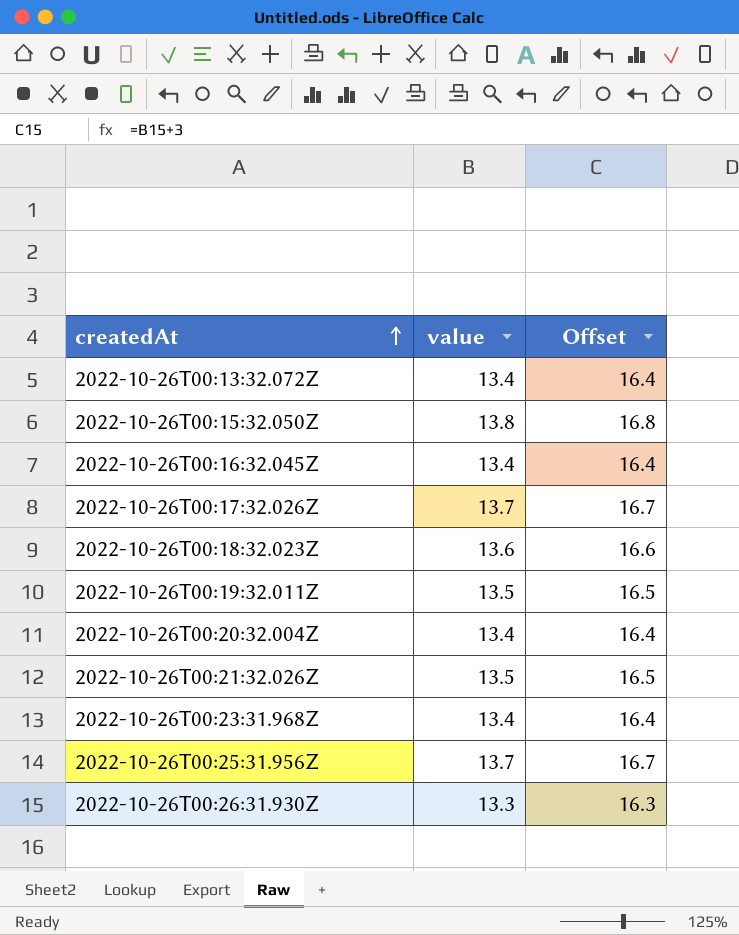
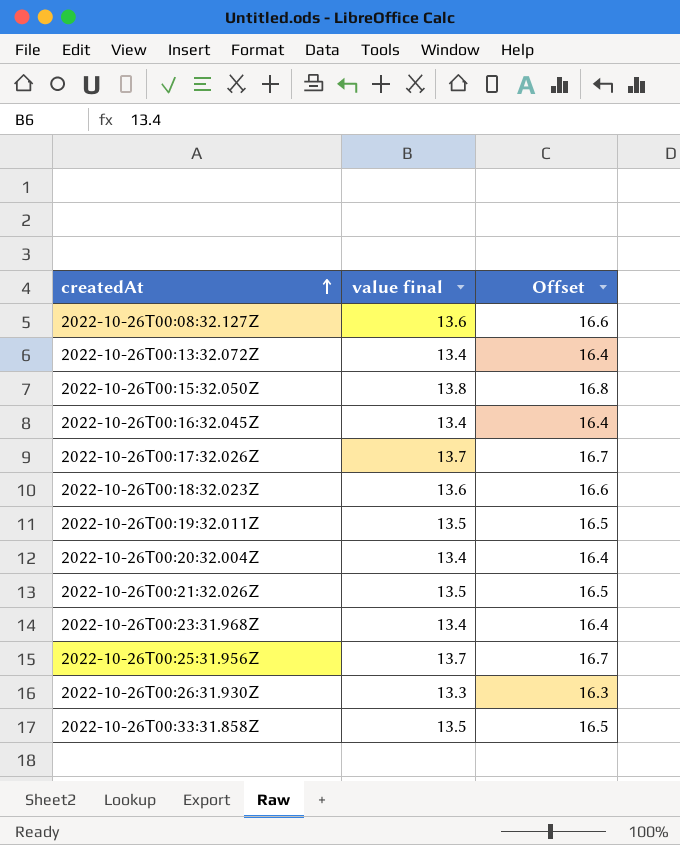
column name: value -> value final
row 2022-10-26T00:08:32.127Z: none -> 13.6 | 16.6
row 2022-10-26T00:33:31.858Z: none -> 13.5 | 16.5

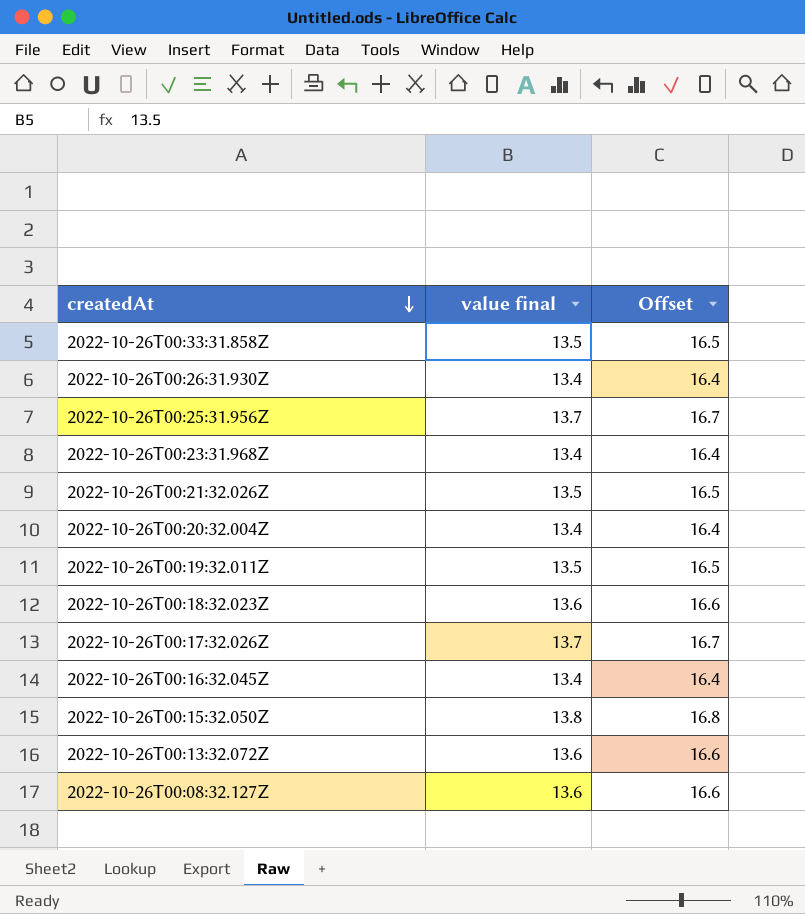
row order: createdAt ascending -> createdAt descending
2022-10-26T00:26:31.930Z | value final: 13.3 -> 13.4
2022-10-26T00:26:31.930Z | Offset: 16.3 -> 16.4
2022-10-26T00:13:32.072Z | value final: 13.4 -> 13.6
2022-10-26T00:13:32.072Z | Offset: 16.4 -> 16.6

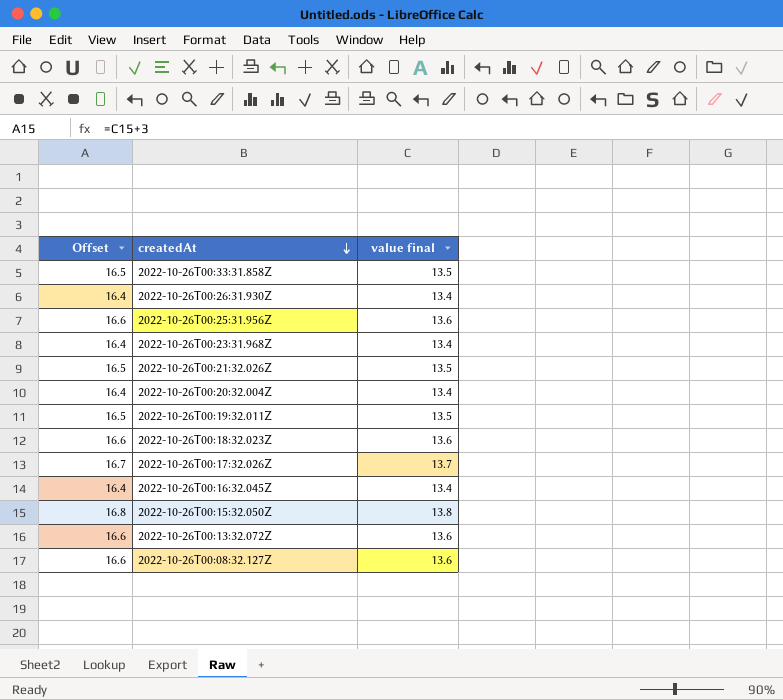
column Offset | position: 3 -> 1
2022-10-26T00:25:31.956Z | Offset: 16.7 -> 16.6
2022-10-26T00:25:31.956Z | value final: 13.7 -> 13.6

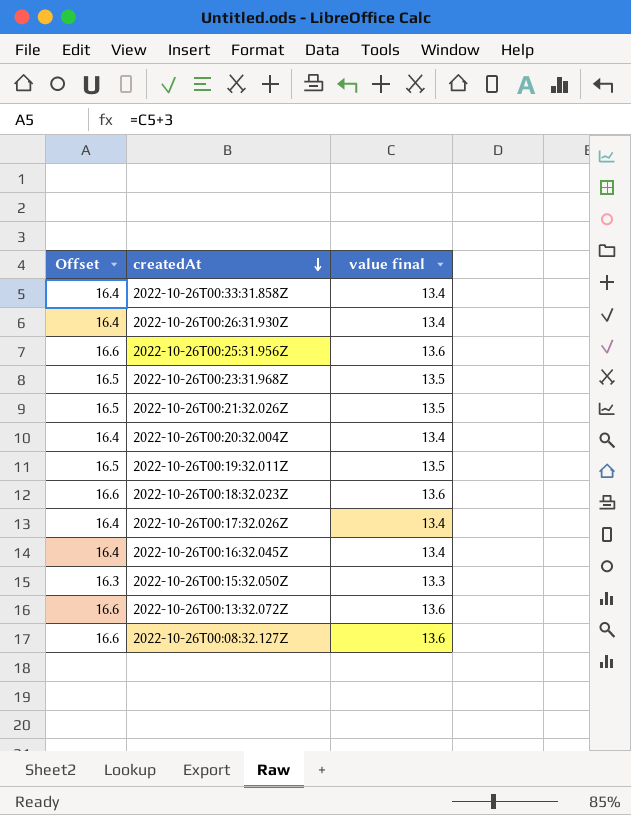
2022-10-26T00:33:31.858Z | Offset: 16.5 -> 16.4
2022-10-26T00:33:31.858Z | value final: 13.5 -> 13.4
2022-10-26T00:23:31.968Z | Offset: 16.4 -> 16.5
2022-10-26T00:23:31.968Z | value final: 13.4 -> 13.5
2022-10-26T00:17:32.026Z | Offset: 16.7 -> 16.4
2022-10-26T00:17:32.026Z | value final: 13.7 -> 13.4
2022-10-26T00:15:32.050Z | Offset: 16.8 -> 16.3
2022-10-26T00:15:32.050Z | value final: 13.8 -> 13.3

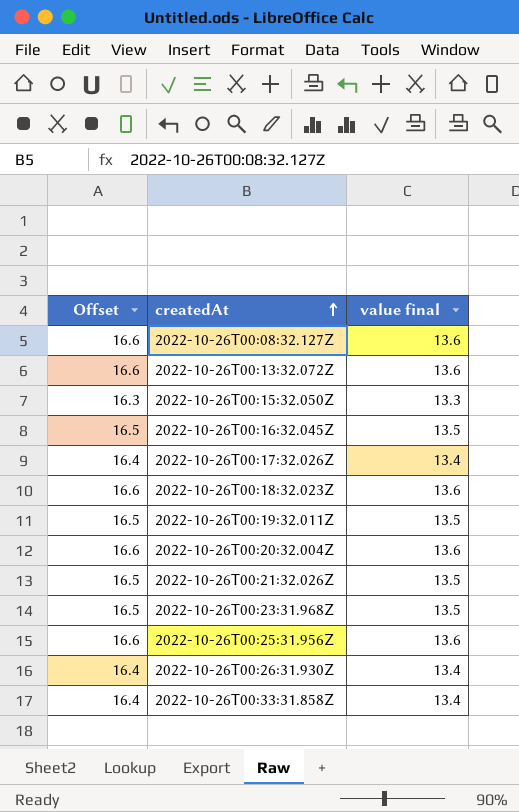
row order: createdAt descending -> createdAt ascending
2022-10-26T00:16:32.045Z | Offset: 16.4 -> 16.5
2022-10-26T00:16:32.045Z | value final: 13.4 -> 13.5
2022-10-26T00:20:32.004Z | Offset: 16.4 -> 16.6
2022-10-26T00:20:32.004Z | value final: 13.4 -> 13.6

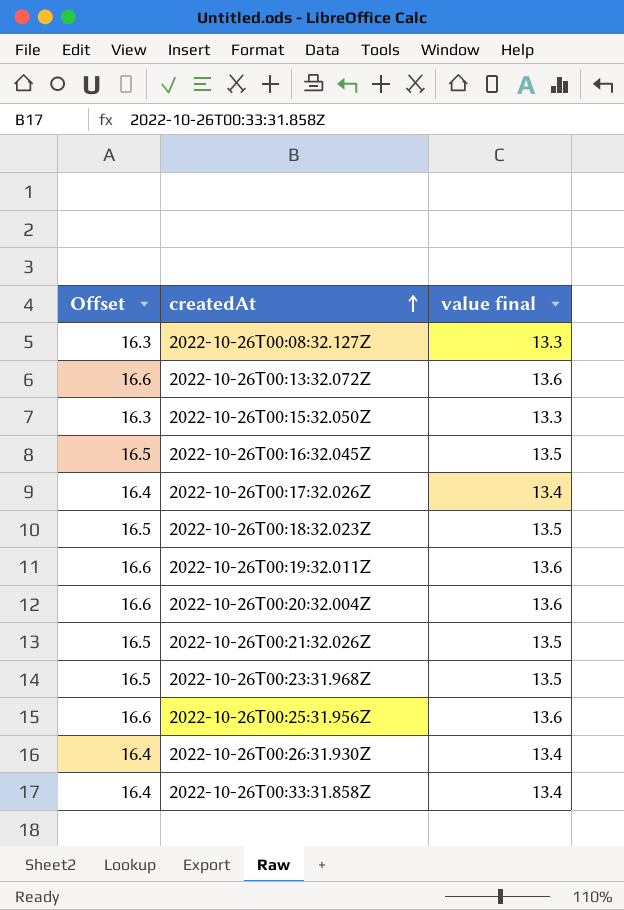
2022-10-26T00:08:32.127Z | Offset: 16.6 -> 16.3
2022-10-26T00:08:32.127Z | value final: 13.6 -> 13.3
2022-10-26T00:18:32.023Z | Offset: 16.6 -> 16.5
2022-10-26T00:18:32.023Z | value final: 13.6 -> 13.5
2022-10-26T00:19:32.011Z | Offset: 16.5 -> 16.6
2022-10-26T00:19:32.011Z | value final: 13.5 -> 13.6

